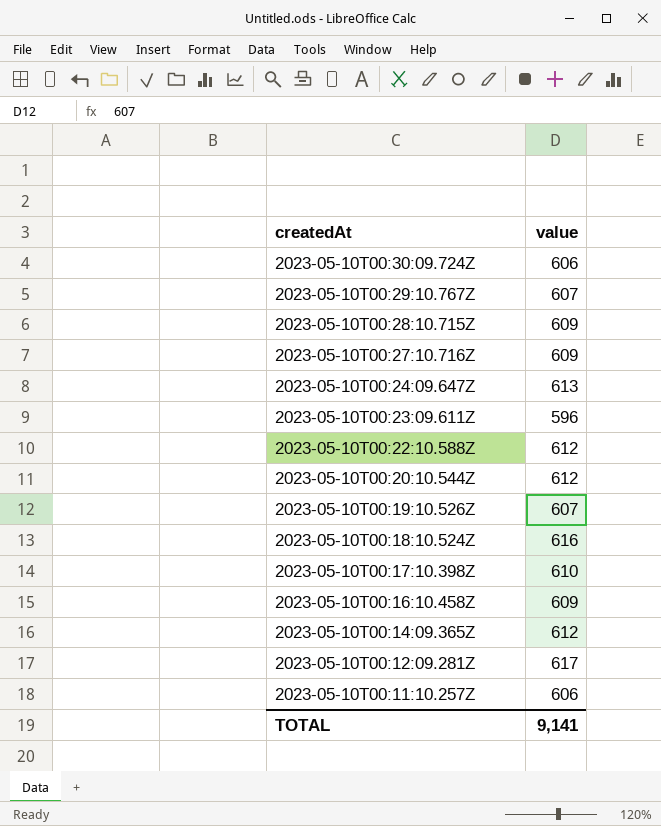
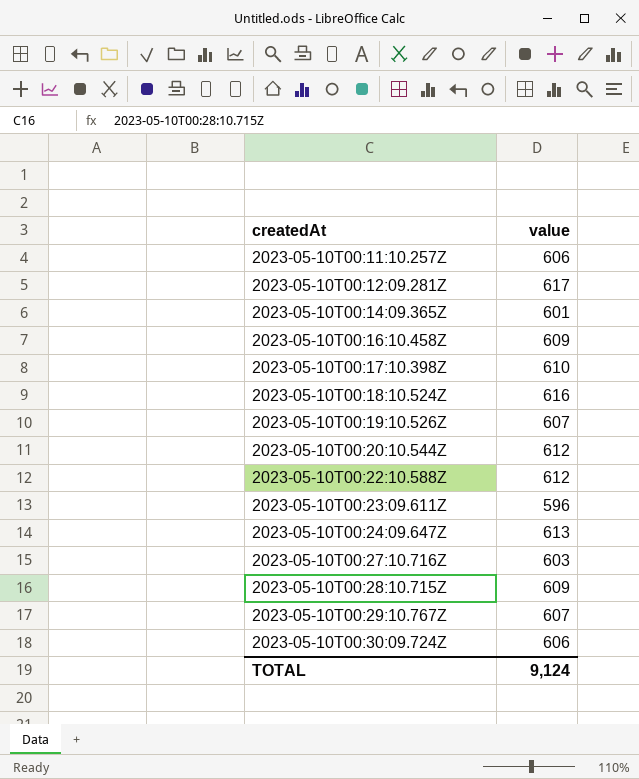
row order: createdAt descending -> createdAt ascending
2023-05-10T00:14:09.365Z | value: 612 -> 601
2023-05-10T00:27:10.716Z | value: 609 -> 603
TOTAL | value: 9,141 -> 9,124

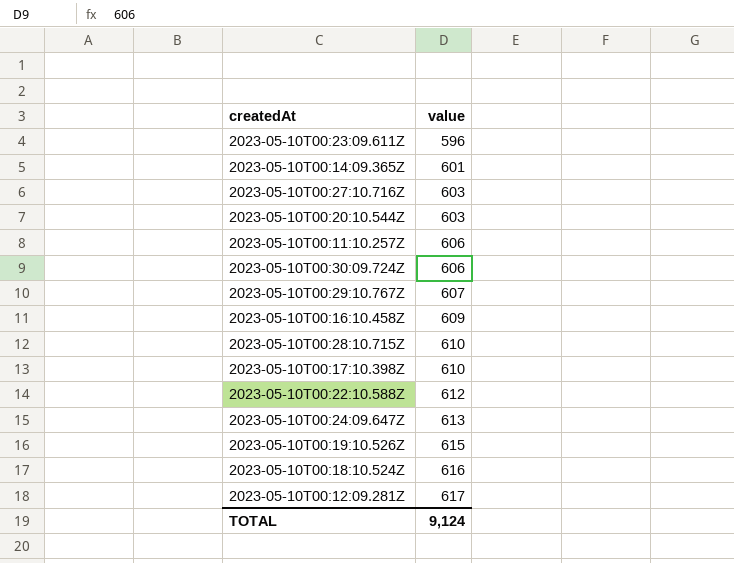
row order: createdAt ascending -> value ascending
2023-05-10T00:20:10.544Z | value: 612 -> 603
2023-05-10T00:28:10.715Z | value: 609 -> 610
2023-05-10T00:19:10.526Z | value: 607 -> 615

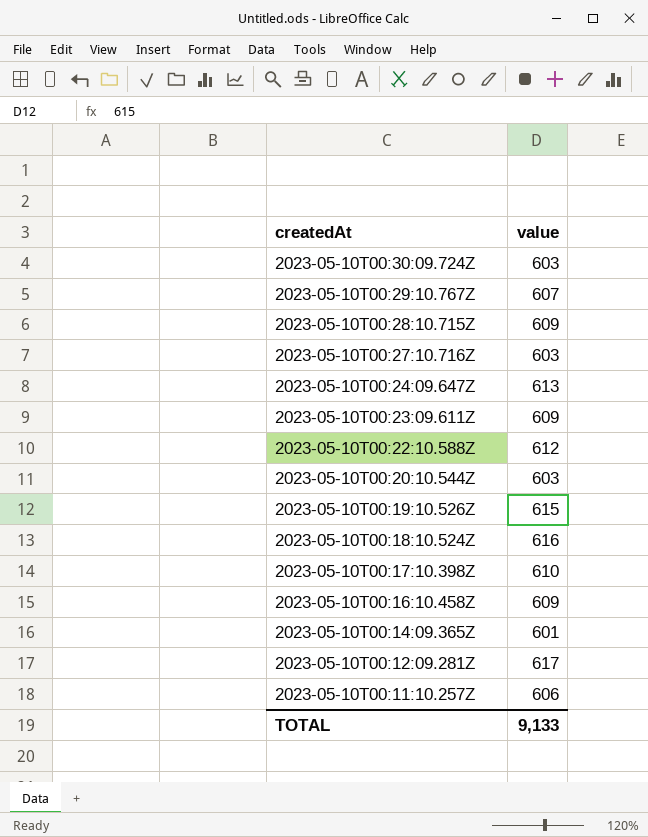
row order: value ascending -> createdAt descending
2023-05-10T00:30:09.724Z | value: 606 -> 603
2023-05-10T00:28:10.715Z | value: 610 -> 609
2023-05-10T00:23:09.611Z | value: 596 -> 609
TOTAL | value: 9,124 -> 9,133

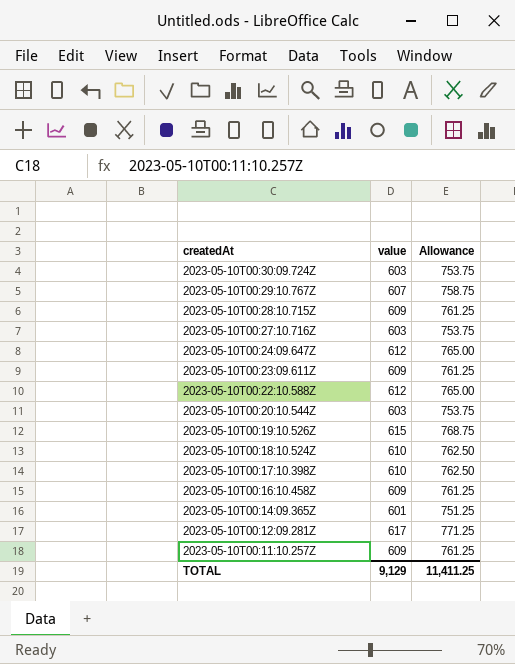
column Allowance | formula: none -> [value] * 1.25
2023-05-10T00:24:09.647Z | value: 613 -> 612
2023-05-10T00:18:10.524Z | value: 616 -> 610
2023-05-10T00:11:10.257Z | value: 606 -> 609
TOTAL | value: 9,133 -> 9,129

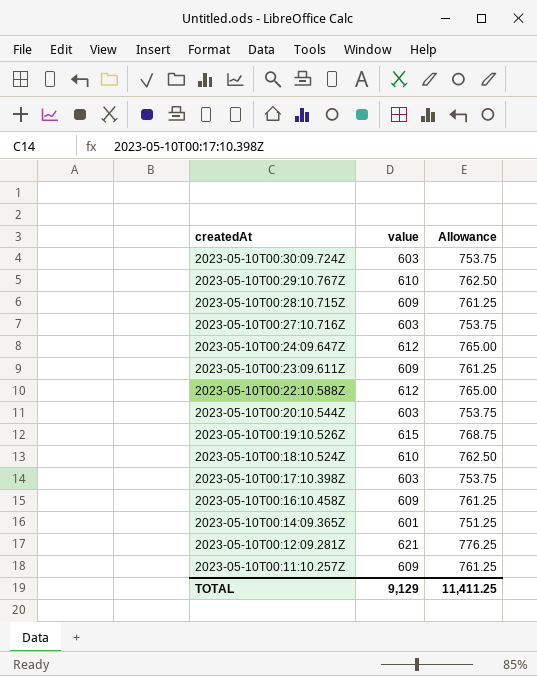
2023-05-10T00:29:10.767Z | value: 607 -> 610
2023-05-10T00:29:10.767Z | Allowance: 758.75 -> 762.50
2023-05-10T00:17:10.398Z | value: 610 -> 603
2023-05-10T00:17:10.398Z | Allowance: 762.50 -> 753.75
2023-05-10T00:12:09.281Z | value: 617 -> 621
2023-05-10T00:12:09.281Z | Allowance: 771.25 -> 776.25

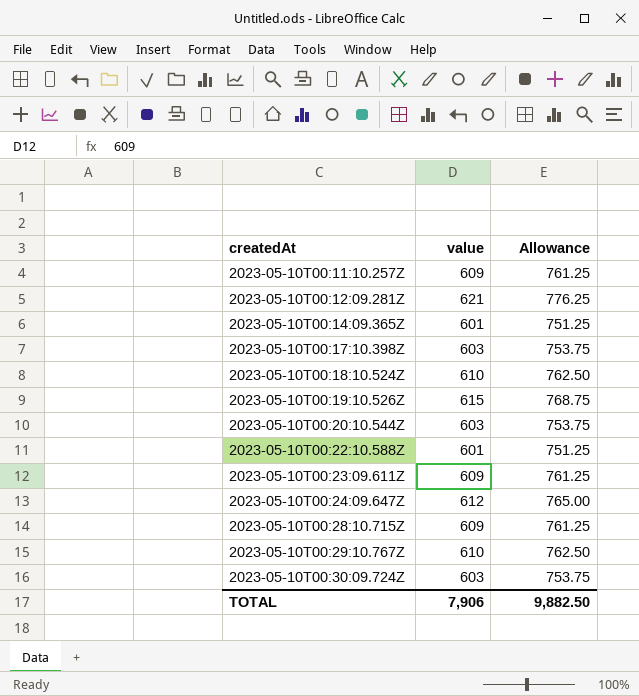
row order: createdAt descending -> createdAt ascending
row 2023-05-10T00:27:10.716Z: 603 | 753.75 -> none
row 2023-05-10T00:16:10.458Z: 609 | 761.25 -> none
2023-05-10T00:22:10.588Z | value: 612 -> 601
2023-05-10T00:22:10.588Z | Allowance: 765.00 -> 751.25
TOTAL | value: 9,129 -> 7,906
TOTAL | Allowance: 11,411.25 -> 9,882.50

